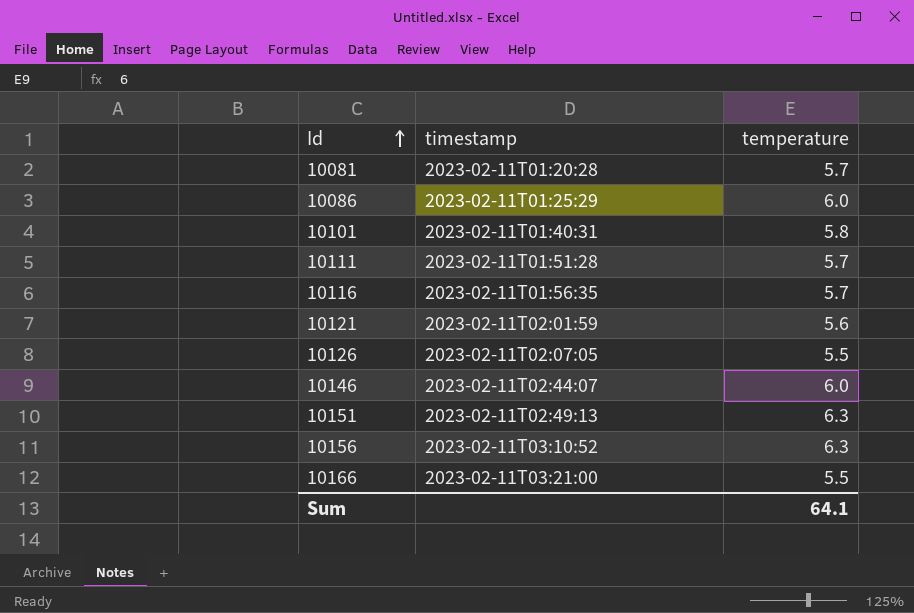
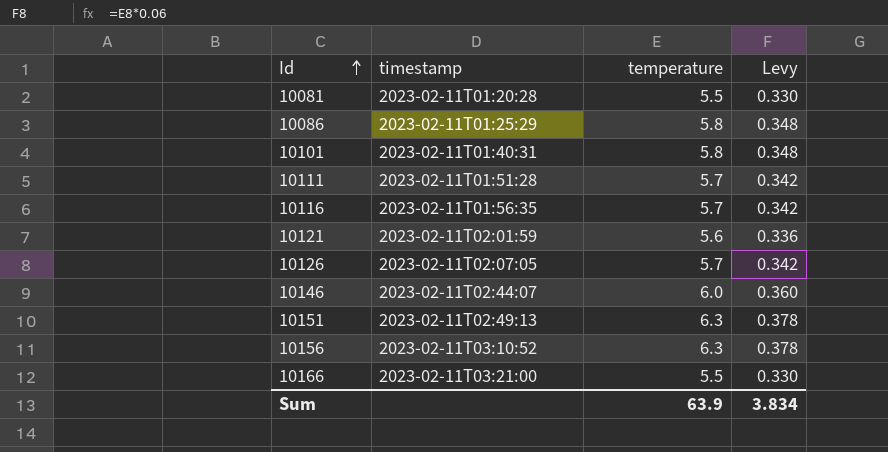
column Levy | formula: none -> [temperature] * 0.06
10081 | temperature: 5.7 -> 5.5
10086 | temperature: 6.0 -> 5.8
10126 | temperature: 5.5 -> 5.7
Sum | temperature: 64.1 -> 63.9

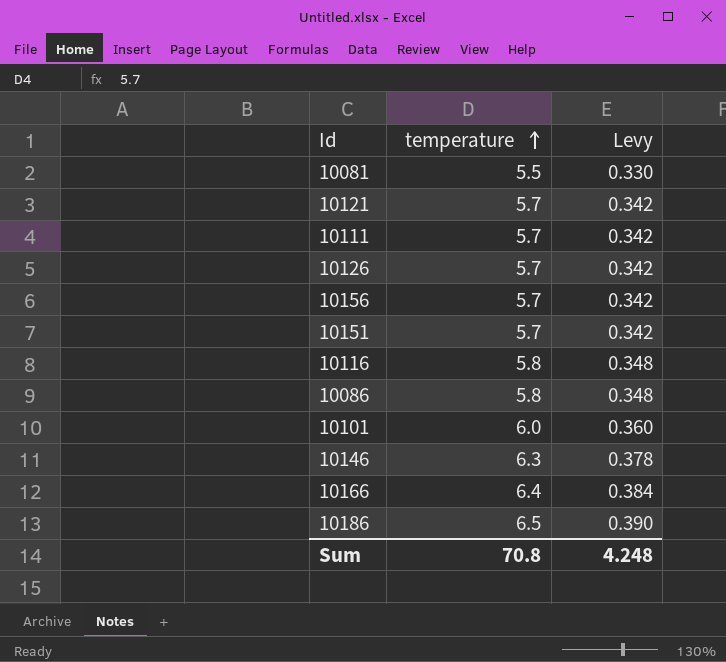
row order: Id ascending -> temperature ascending
column timestamp | position: 2 -> none
10121 | temperature: 5.6 -> 5.7
10121 | Levy: 0.336 -> 0.342
10156 | temperature: 6.3 -> 5.7
10156 | Levy: 0.378 -> 0.342
10151 | temperature: 6.3 -> 5.7
10151 | Levy: 0.378 -> 0.342
10116 | temperature: 5.7 -> 5.8
10116 | Levy: 0.342 -> 0.348
10101 | temperature: 5.8 -> 6.0
10101 | Levy: 0.348 -> 0.360
10146 | temperature: 6.0 -> 6.3
10146 | Levy: 0.360 -> 0.378
10166 | temperature: 5.5 -> 6.4
10166 | Levy: 0.330 -> 0.384
row 10186: none -> 6.5 | 0.390
Sum | temperature: 63.9 -> 70.8
Sum | Levy: 3.834 -> 4.248

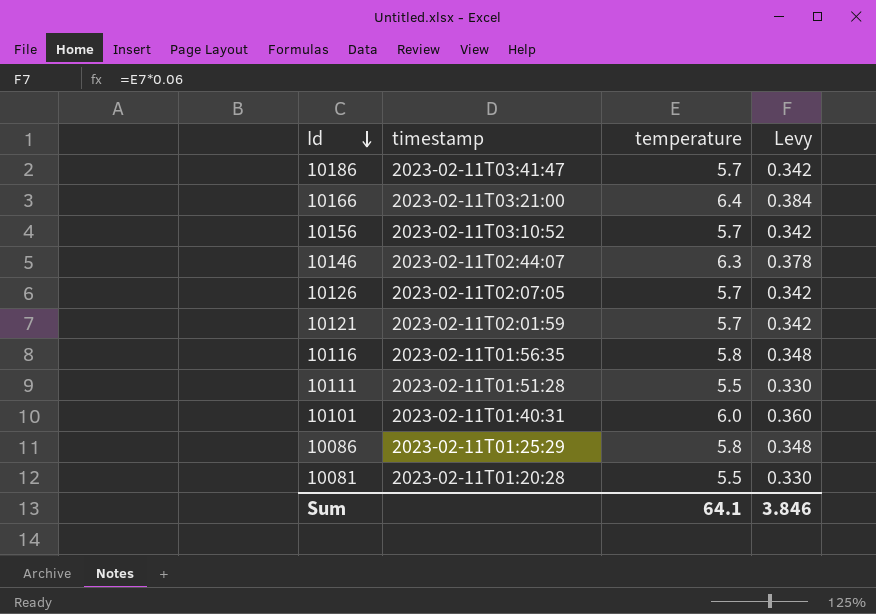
row order: temperature ascending -> Id descending
column timestamp | position: none -> 2
row 10151: 5.7 | 0.342 -> none
10186 | temperature: 6.5 -> 5.7
10186 | Levy: 0.390 -> 0.342
10111 | temperature: 5.7 -> 5.5
10111 | Levy: 0.342 -> 0.330
Sum | temperature: 70.8 -> 64.1
Sum | Levy: 4.248 -> 3.846

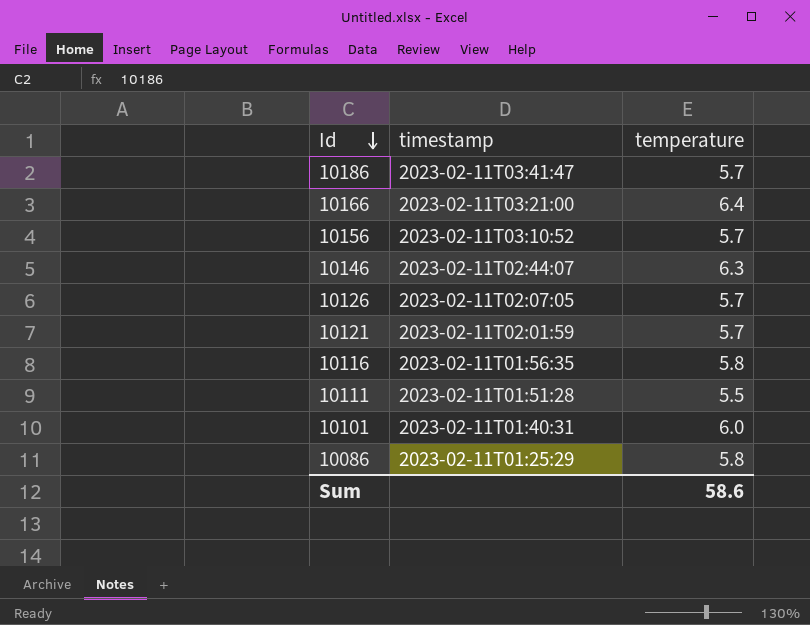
column Levy | formula: [temperature] * 0.06 -> none
row 10081: 2023-02-11T01:20:28 | 5.5 | 0.330 -> none
Sum | temperature: 64.1 -> 58.6

